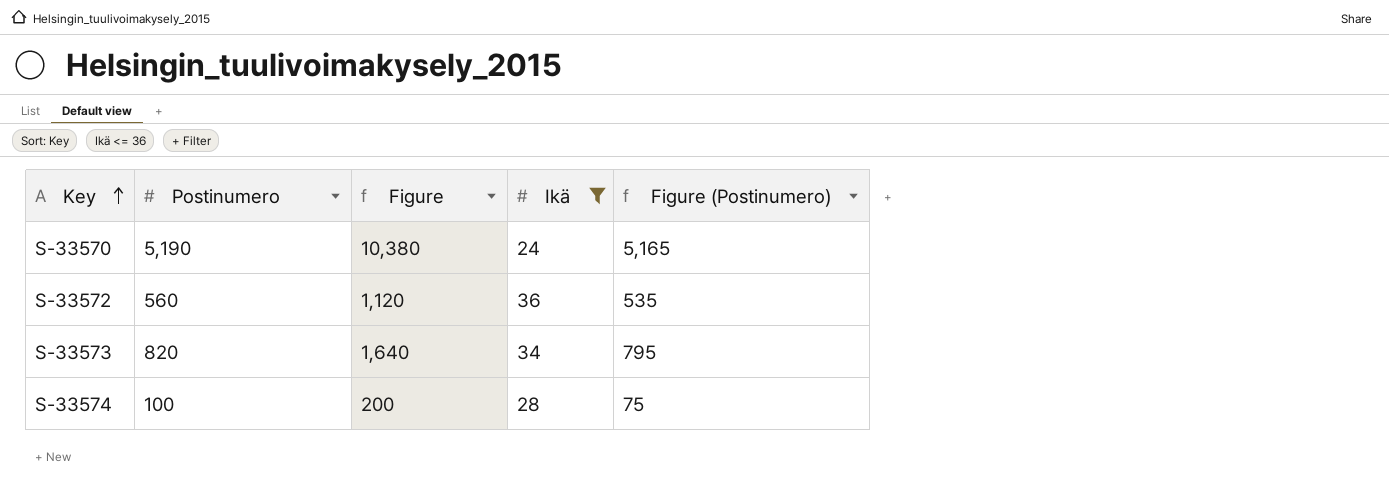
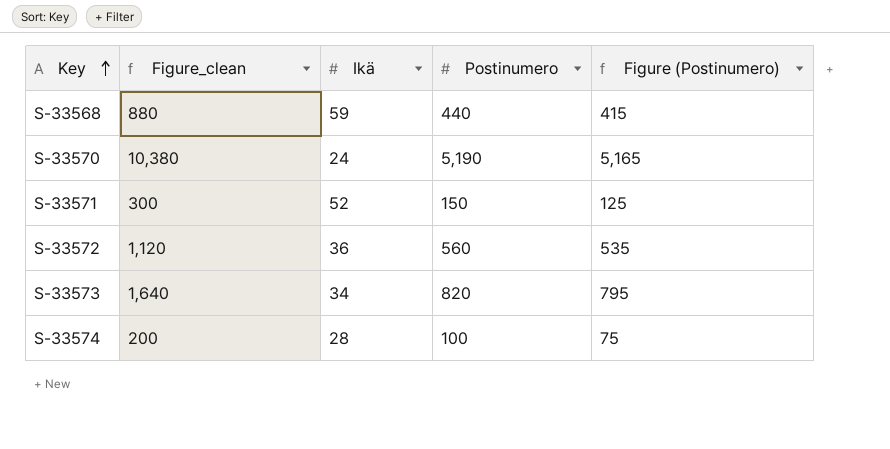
filter: Ikä <= 36 -> none
column name: Figure -> Figure_clean
column Postinumero | position: 2 -> 4

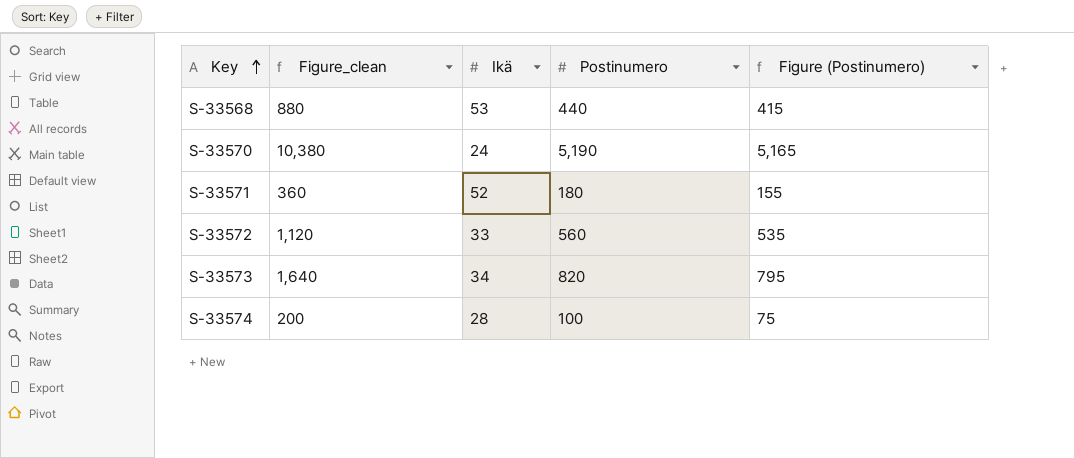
S-33568 | Ikä: 59 -> 53
S-33571 | Figure_clean: 300 -> 360
S-33571 | Postinumero: 150 -> 180
S-33571 | Figure (Postinumero): 125 -> 155
S-33572 | Ikä: 36 -> 33

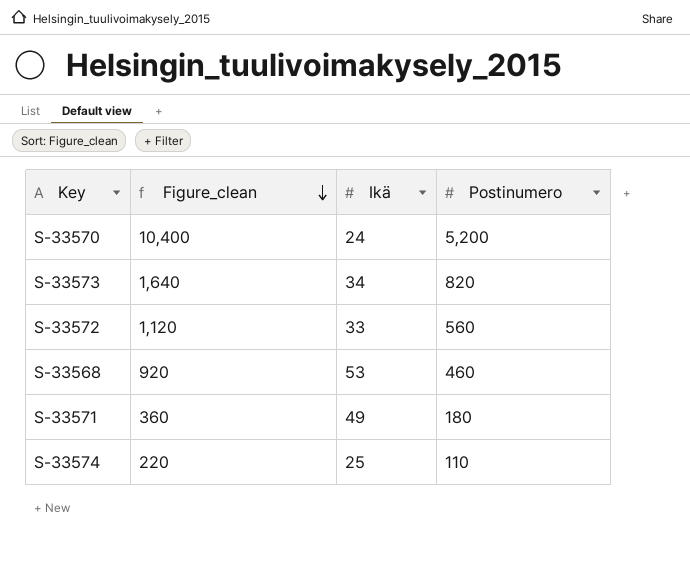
row order: Key ascending -> Figure_clean descending
column Figure (Postinumero) | formula: [Postinumero] - 25 -> none
S-33570 | Figure_clean: 10,380 -> 10,400
S-33570 | Postinumero: 5,190 -> 5,200
S-33568 | Figure_clean: 880 -> 920
S-33568 | Postinumero: 440 -> 460
S-33571 | Ikä: 52 -> 49
S-33574 | Figure_clean: 200 -> 220
S-33574 | Ikä: 28 -> 25
S-33574 | Postinumero: 100 -> 110

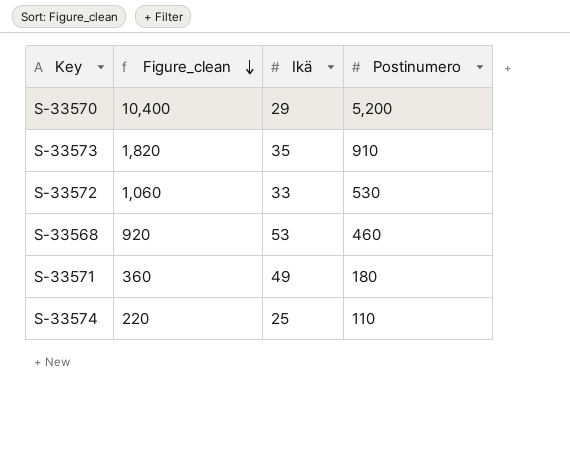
S-33570 | Ikä: 24 -> 29
S-33573 | Figure_clean: 1,640 -> 1,820
S-33573 | Ikä: 34 -> 35
S-33573 | Postinumero: 820 -> 910
S-33572 | Figure_clean: 1,120 -> 1,060
S-33572 | Postinumero: 560 -> 530

